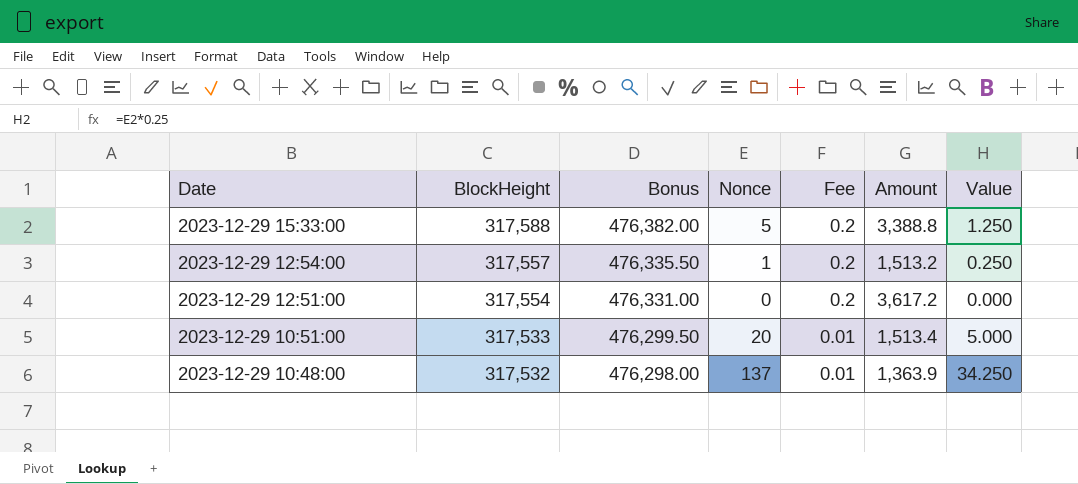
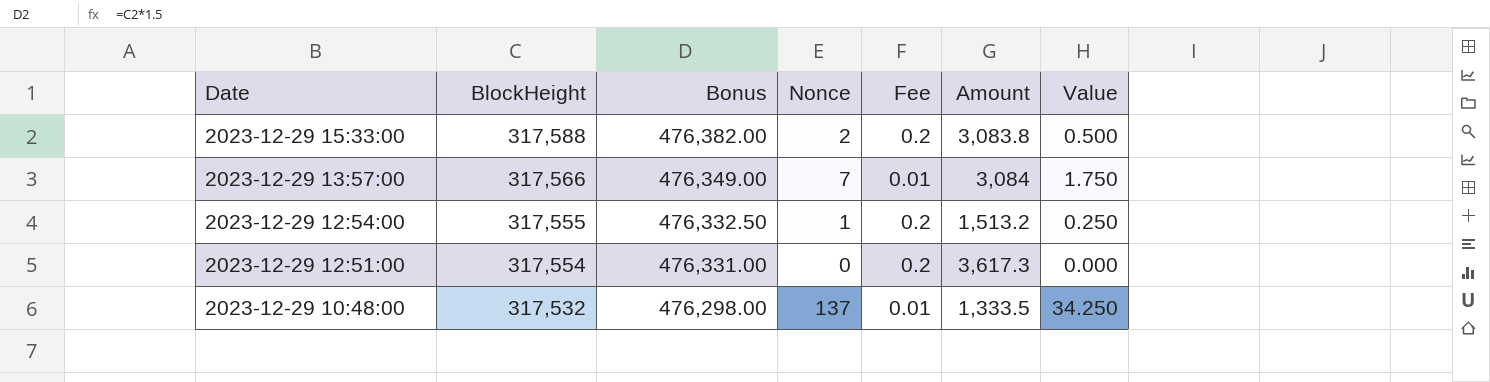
row 2023-12-29 10:51:00: 317,533 | 476,299.50 | 20 | 0.01 | 1,513.4 | 5.000 -> none
2023-12-29 15:33:00 | Nonce: 5 -> 2
2023-12-29 15:33:00 | Amount: 3,388.8 -> 3,083.8
2023-12-29 15:33:00 | Value: 1.250 -> 0.500
row 2023-12-29 13:57:00: none -> 317,566 | 476,349.00 | 7 | 0.01 | 3,084 | 1.750
2023-12-29 12:54:00 | BlockHeight: 317,557 -> 317,555
2023-12-29 12:54:00 | Bonus: 476,335.50 -> 476,332.50
2023-12-29 12:51:00 | Amount: 3,617.2 -> 3,617.3
2023-12-29 10:48:00 | Amount: 1,363.9 -> 1,333.5

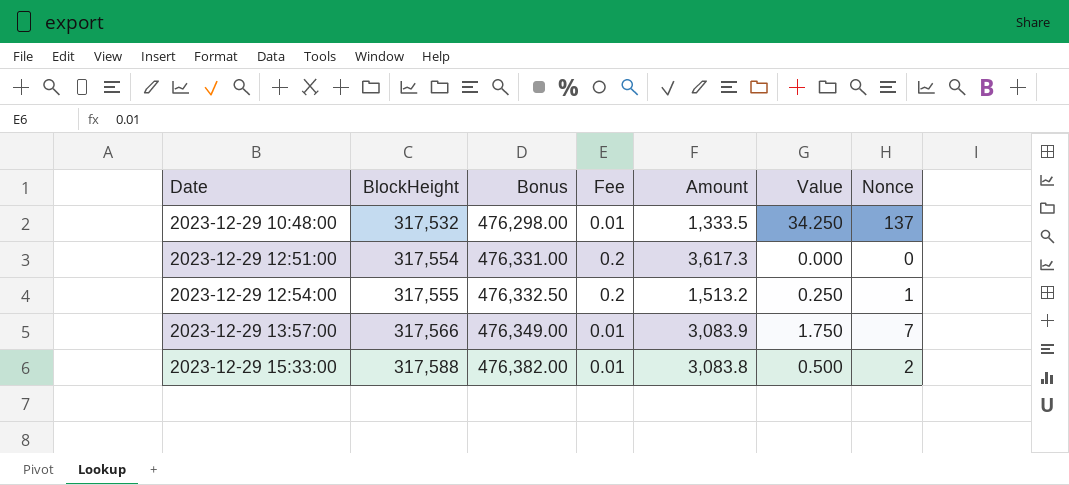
row order: Date descending -> Date ascending
column Nonce | position: 4 -> 7
2023-12-29 13:57:00 | Amount: 3,084 -> 3,083.9
2023-12-29 15:33:00 | Fee: 0.2 -> 0.01

